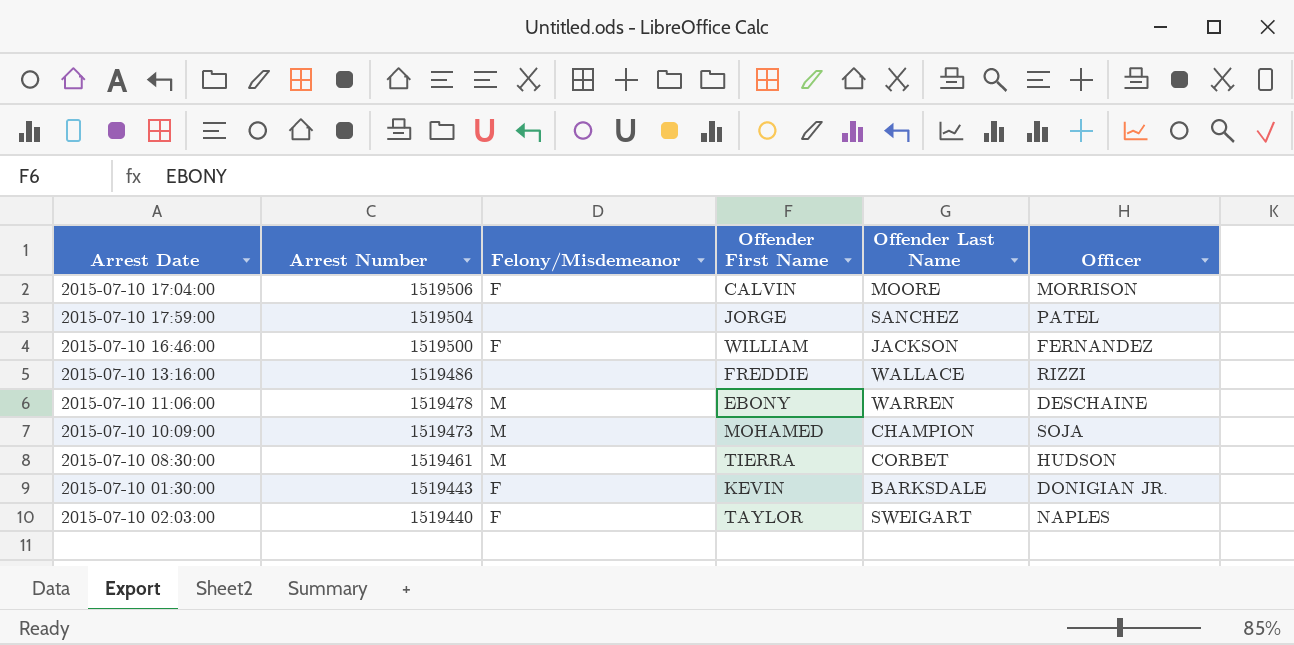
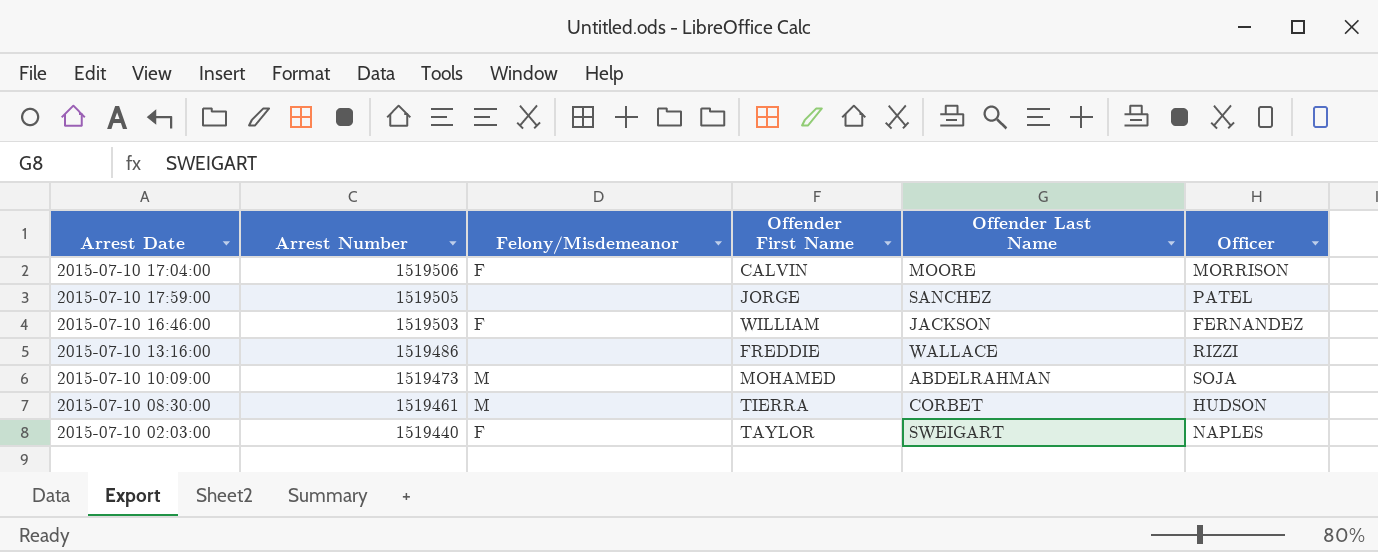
row 2015-07-10 11:06:00: 1519478 | M | EBONY | WARREN | DESCHAINE -> none
row 2015-07-10 01:30:00: 1519443 | F | KEVIN | BARKSDALE | DONIGIAN JR. -> none
2015-07-10 17:59:00 | Arrest Number: 1519504 -> 1519505
2015-07-10 16:46:00 | Arrest Number: 1519500 -> 1519503
2015-07-10 10:09:00 | Offender Last Name: CHAMPION -> ABDELRAHMAN

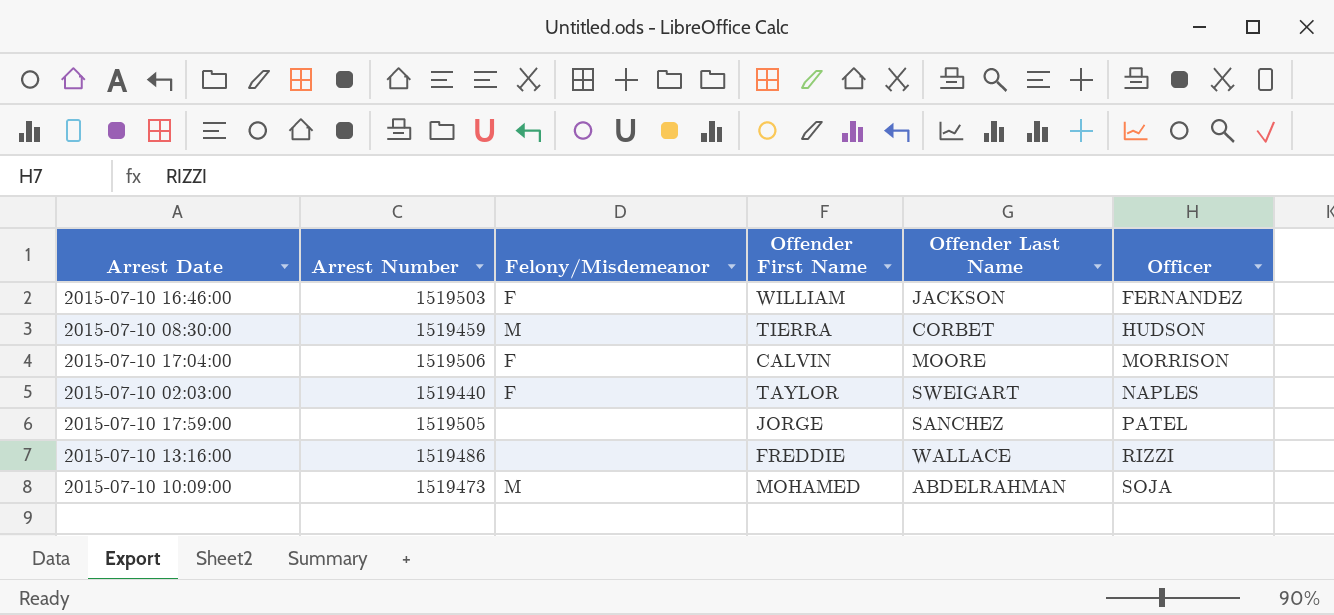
row order: Arrest Number descending -> Officer ascending
2015-07-10 08:30:00 | Arrest Number: 1519461 -> 1519459

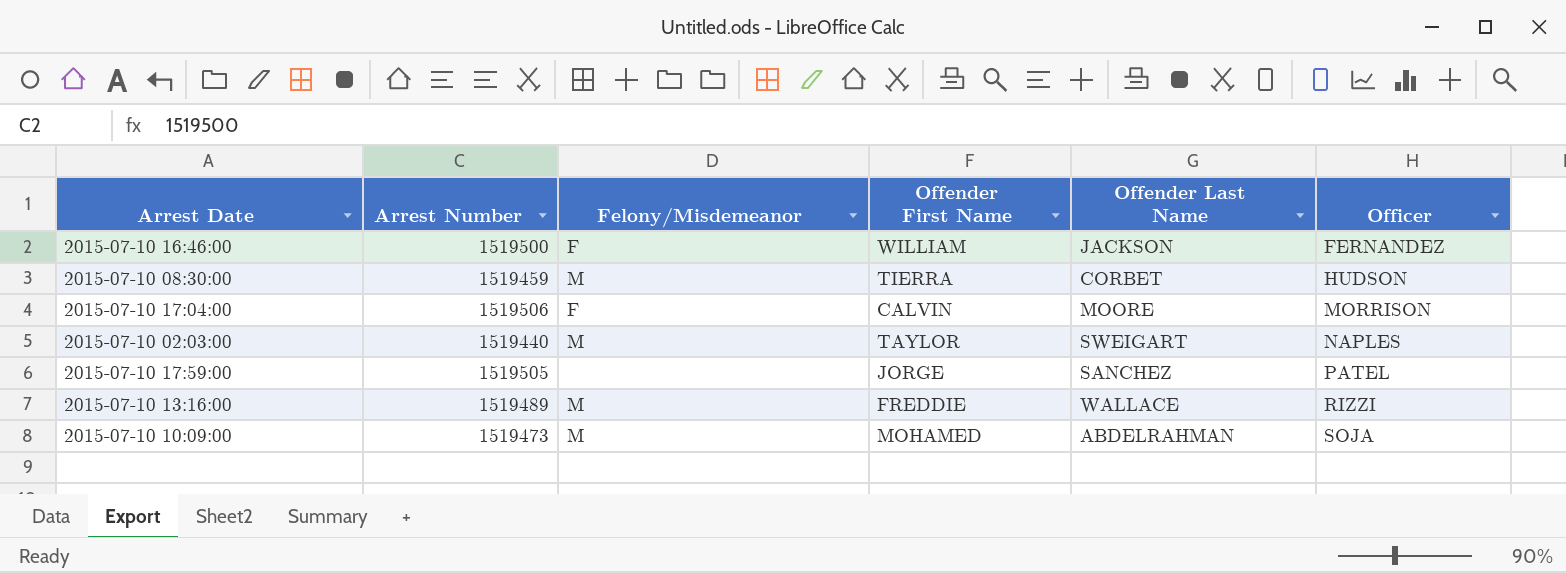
2015-07-10 16:46:00 | Arrest Number: 1519503 -> 1519500
2015-07-10 02:03:00 | Felony/Misdemeanor: F -> M
2015-07-10 13:16:00 | Arrest Number: 1519486 -> 1519489
2015-07-10 13:16:00 | Felony/Misdemeanor: none -> M

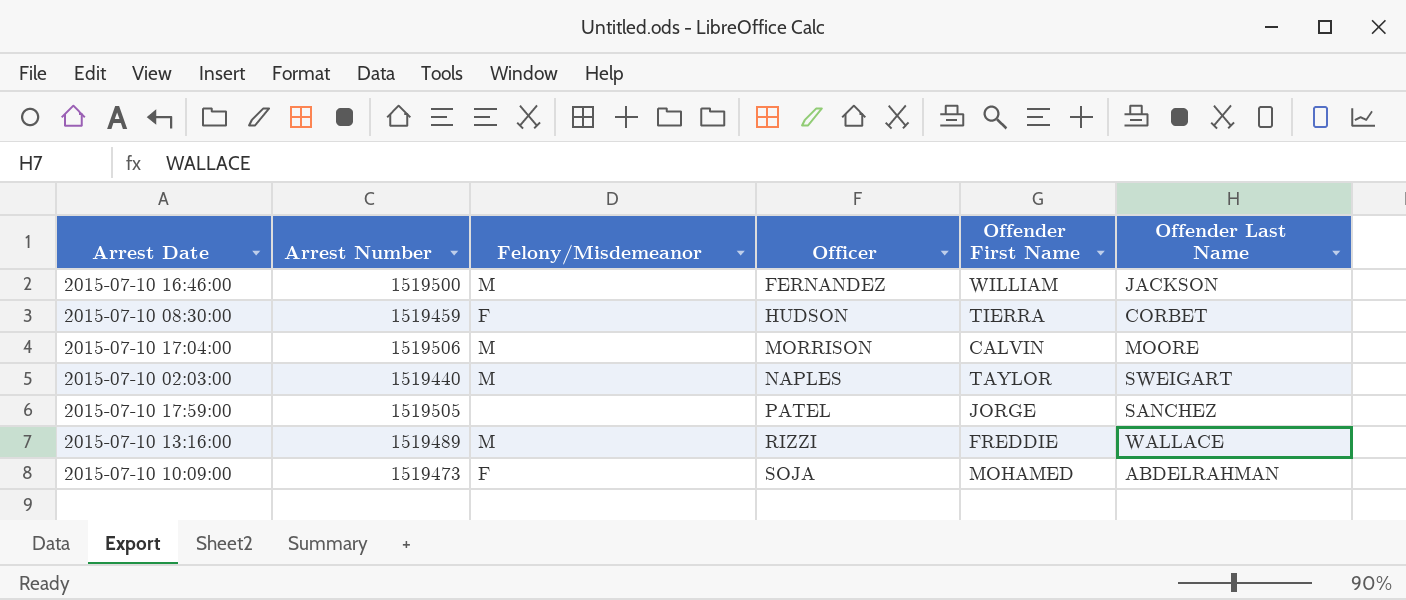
column Officer | position: 6 -> 4
2015-07-10 16:46:00 | Felony/Misdemeanor: F -> M
2015-07-10 08:30:00 | Felony/Misdemeanor: M -> F
2015-07-10 17:04:00 | Felony/Misdemeanor: F -> M
2015-07-10 10:09:00 | Felony/Misdemeanor: M -> F

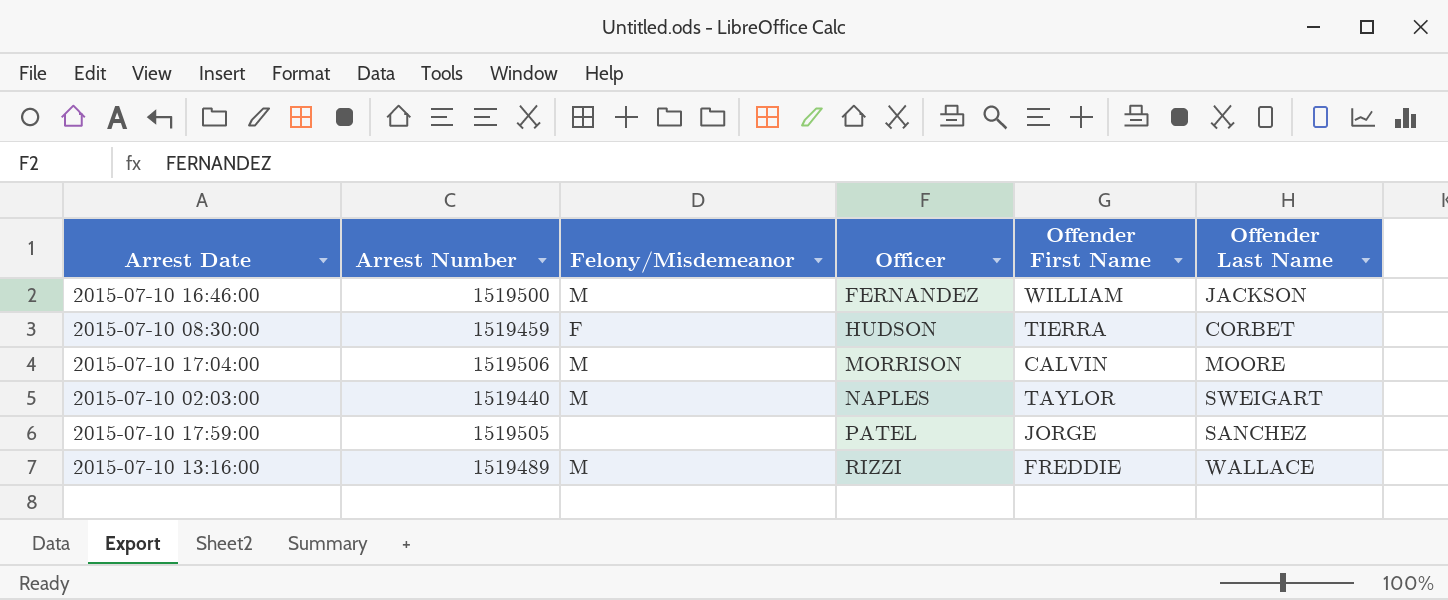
row 2015-07-10 10:09:00: 1519473 | F | SOJA | MOHAMED | ABDELRAHMAN -> none

